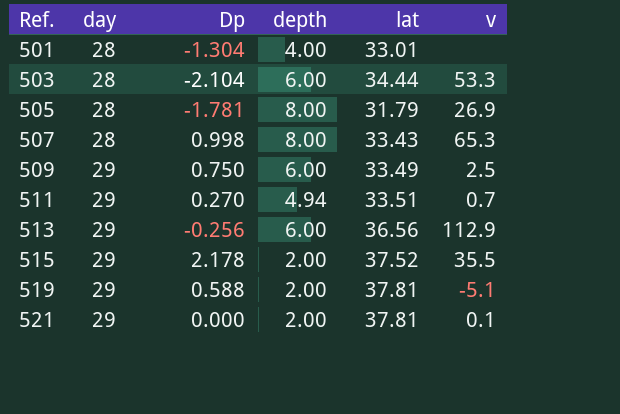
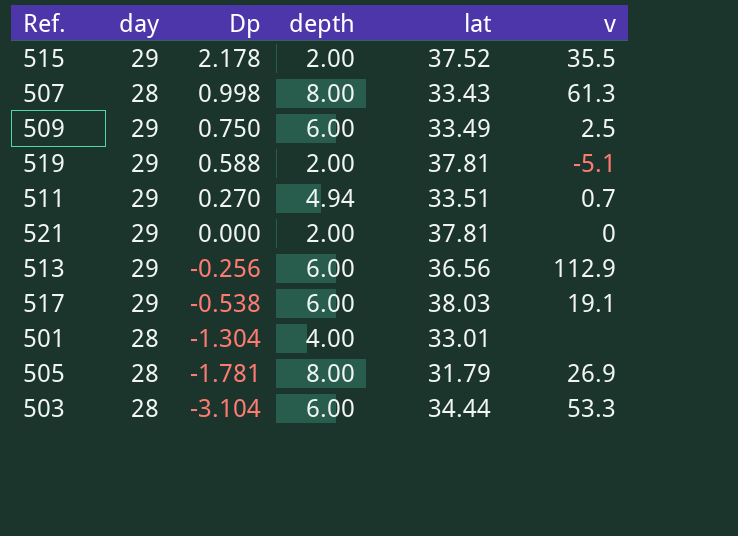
row order: Ref. ascending -> Dp descending
507 | v: 65.3 -> 61.3
521 | v: 0.1 -> 0
row 517: none -> 29 | -0.538 | 6.00 | 38.03 | 19.1
503 | Dp: -2.104 -> -3.104

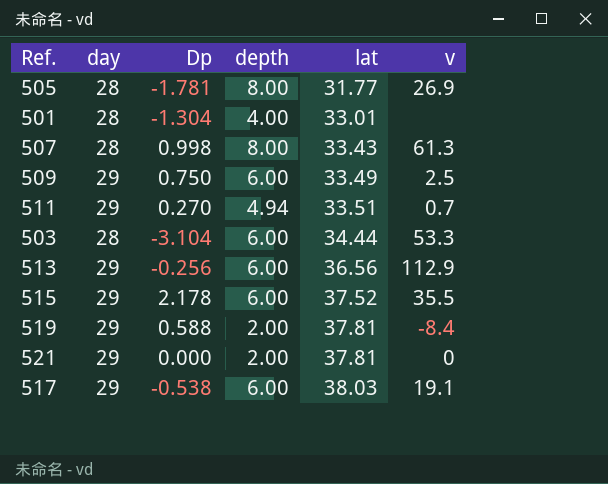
row order: Dp descending -> lat ascending
505 | lat: 31.79 -> 31.77
515 | depth: 2.00 -> 6.00
519 | v: -5.1 -> -8.4

